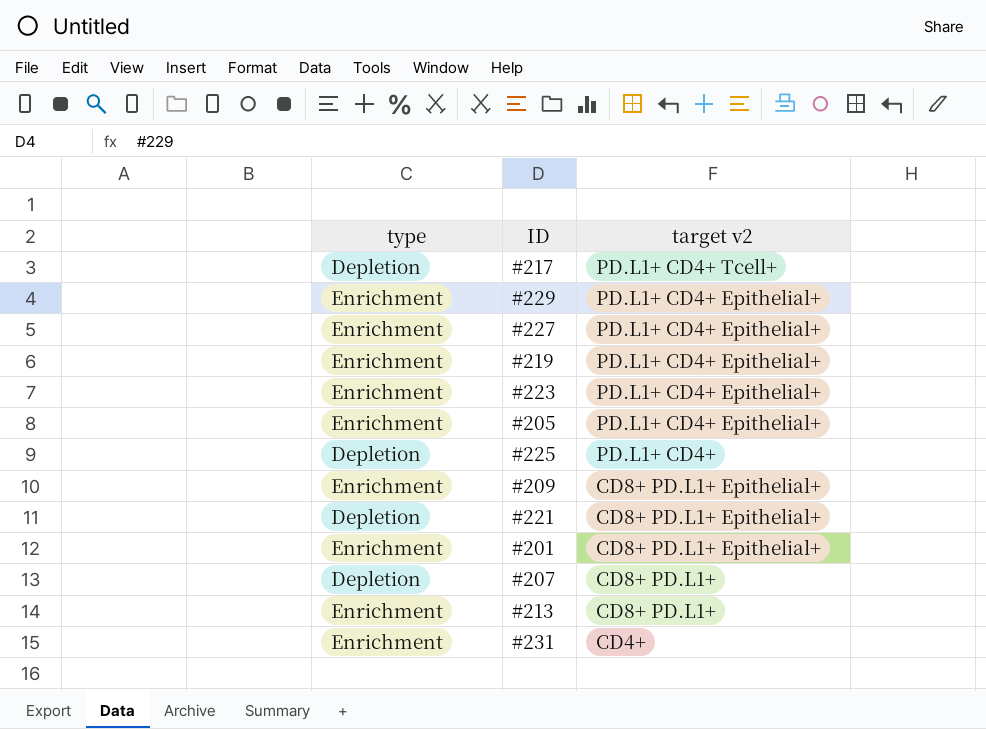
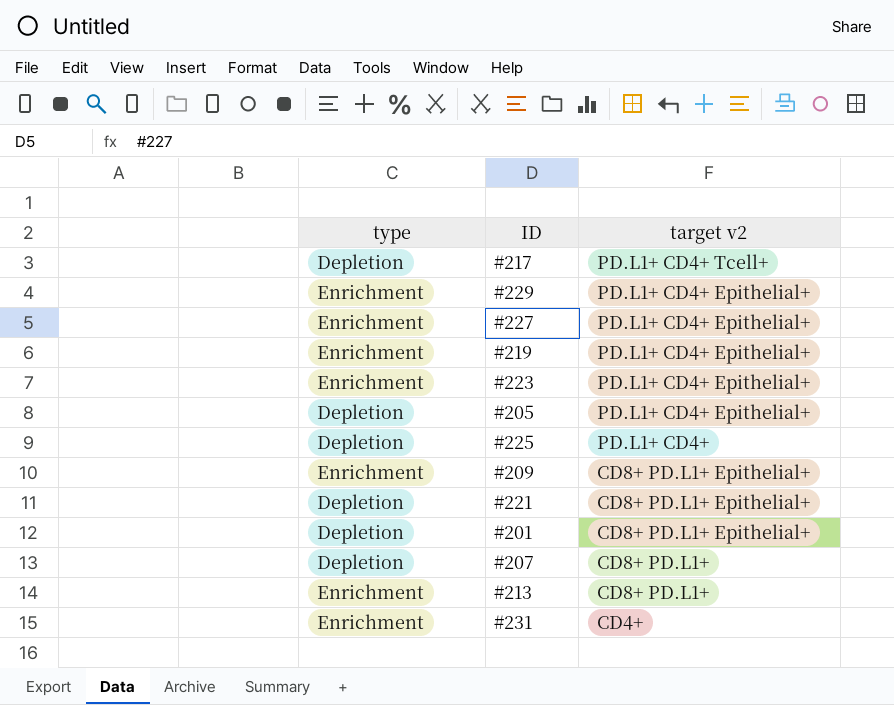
#205 | type: Enrichment -> Depletion
#201 | type: Enrichment -> Depletion

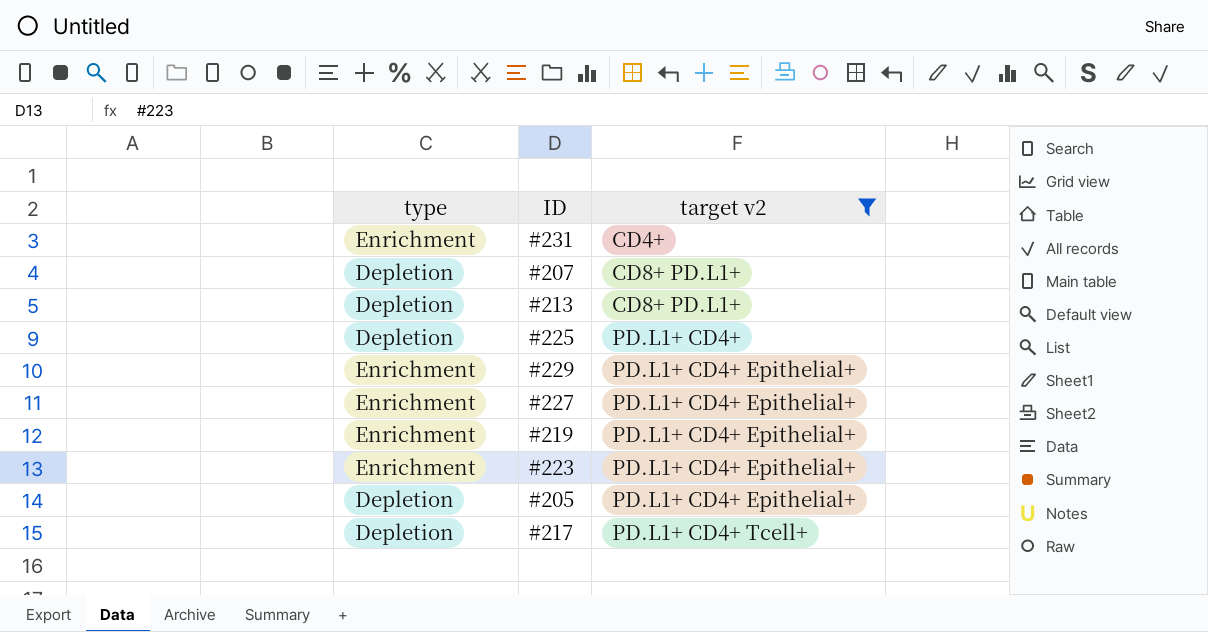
filter: none -> target v2 != CD8+ PD.L1+ Epithelial+
row order: target v2 descending -> target v2 ascending
#213 | type: Enrichment -> Depletion

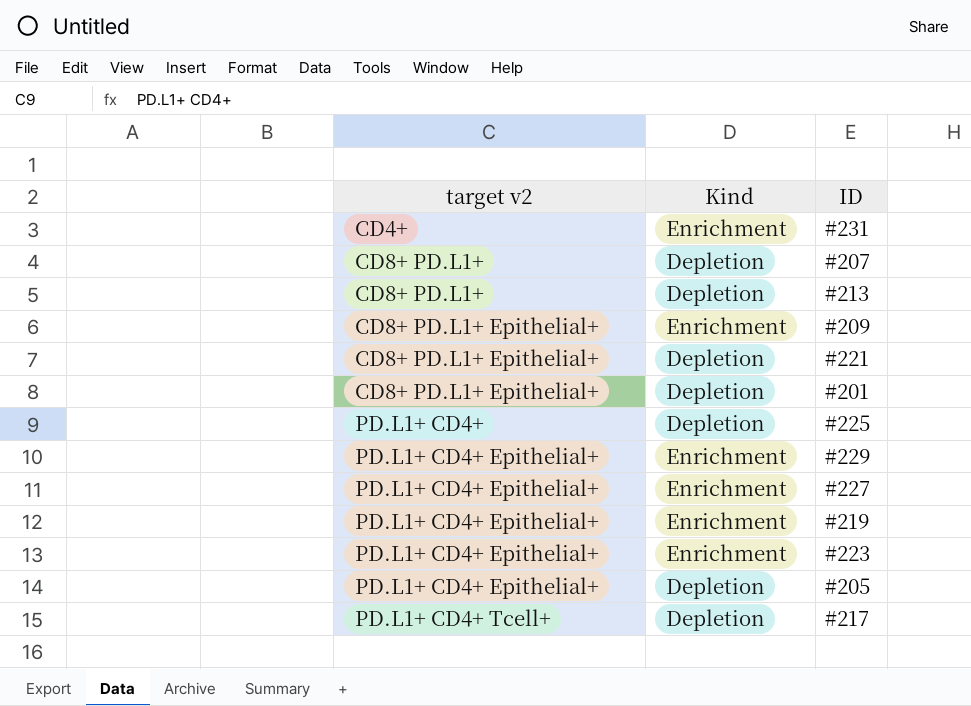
filter: target v2 != CD8+ PD.L1+ Epithelial+ -> none
column target v2 | position: 3 -> 1
column name: type -> Kind

